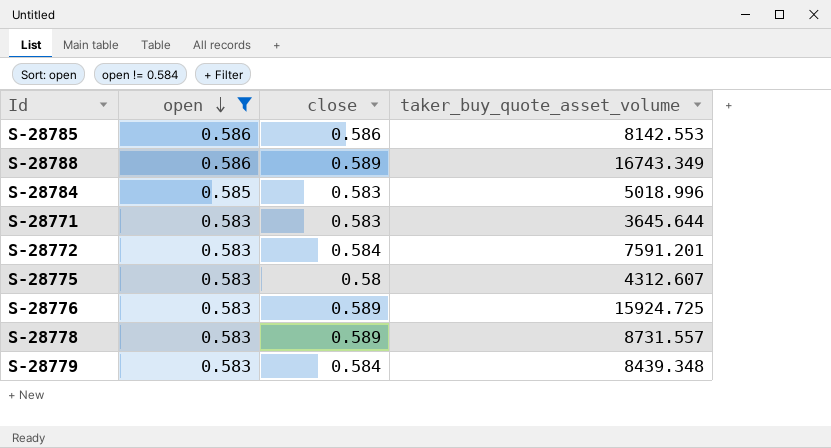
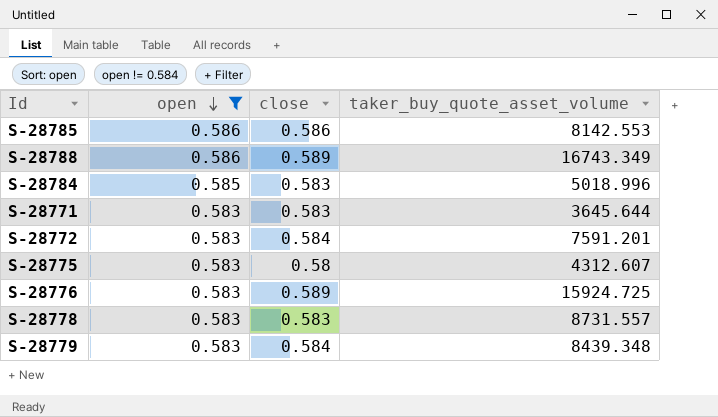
S-28778 | close: 0.589 -> 0.583

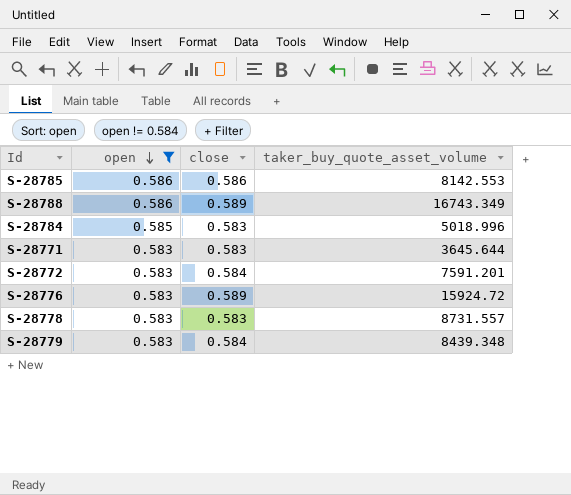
row S-28775: 0.583 | 0.58 | 4312.607 -> none
S-28776 | taker_buy_quote_asset_volume: 15924.725 -> 15924.72

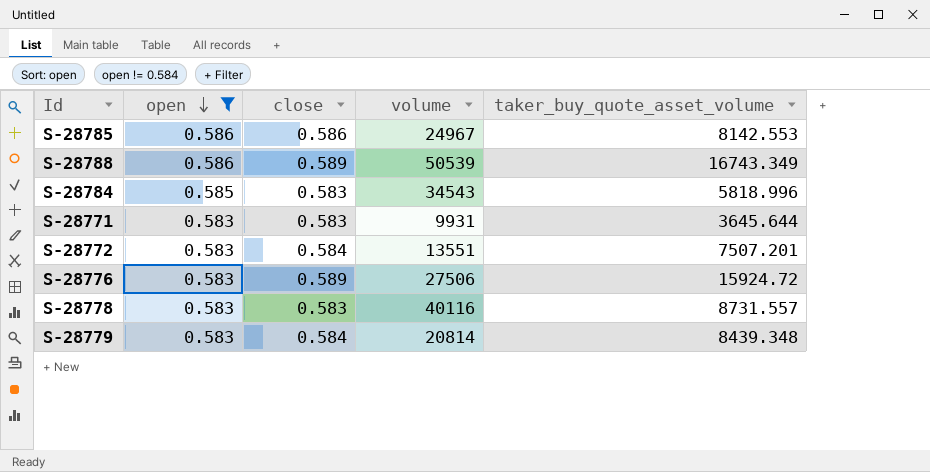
column volume | position: none -> 4
S-28784 | taker_buy_quote_asset_volume: 5018.996 -> 5818.996
S-28772 | taker_buy_quote_asset_volume: 7591.201 -> 7507.201

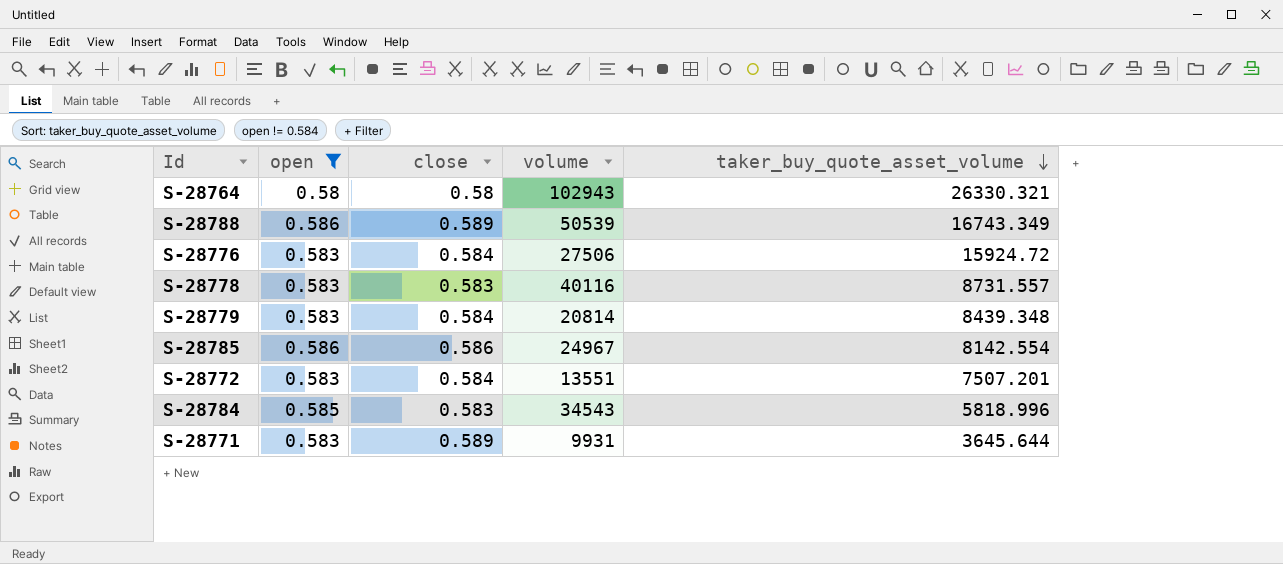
row order: open descending -> taker_buy_quote_asset_volume descending
row S-28764: none -> 0.58 | 0.58 | 102943 | 26330.321
S-28776 | close: 0.589 -> 0.584
S-28785 | taker_buy_quote_asset_volume: 8142.553 -> 8142.554
S-28771 | close: 0.583 -> 0.589

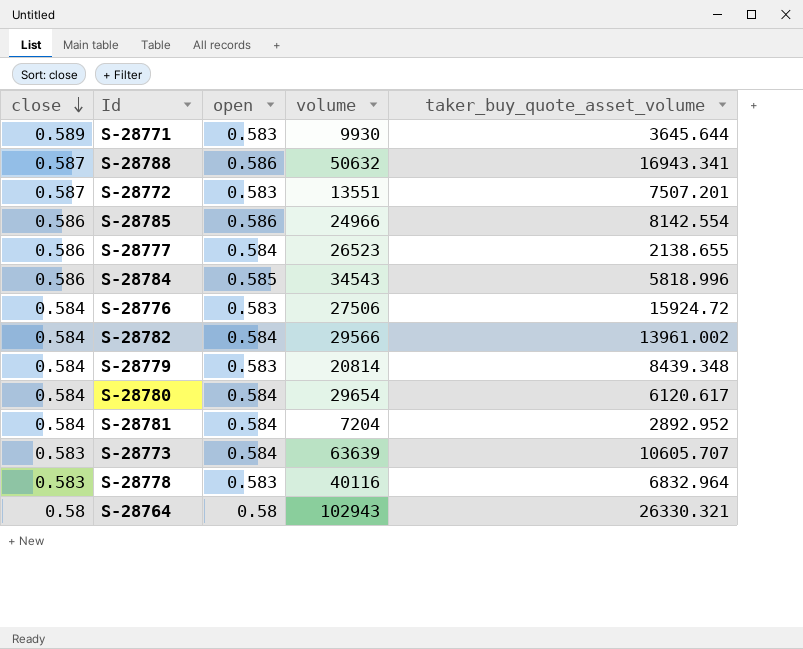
filter: open != 0.584 -> none
row order: taker_buy_quote_asset_volume descending -> close descending
column close | position: 3 -> 1
S-28771 | volume: 9931 -> 9930
S-28788 | close: 0.589 -> 0.587
S-28788 | volume: 50539 -> 50632
S-28788 | taker_buy_quote_asset_volume: 16743.349 -> 16943.341
S-28772 | close: 0.584 -> 0.587
S-28785 | volume: 24967 -> 24966
S-28784 | close: 0.583 -> 0.586
S-28778 | taker_buy_quote_asset_volume: 8731.557 -> 6832.964

